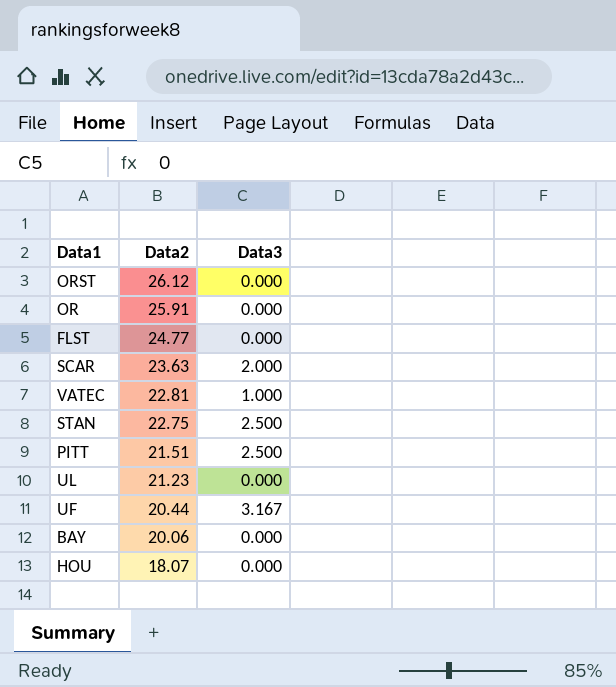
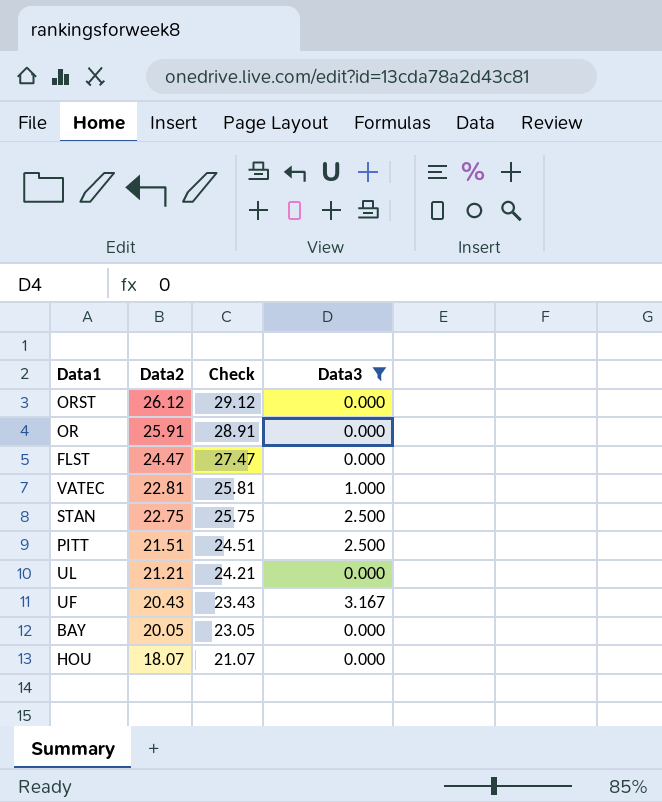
filter: none -> Data3 != 2.000
column Check | formula: none -> [Data2] + 3
FLST | Data2: 24.77 -> 24.47
UL | Data2: 21.23 -> 21.21
UF | Data2: 20.44 -> 20.43
BAY | Data2: 20.06 -> 20.05

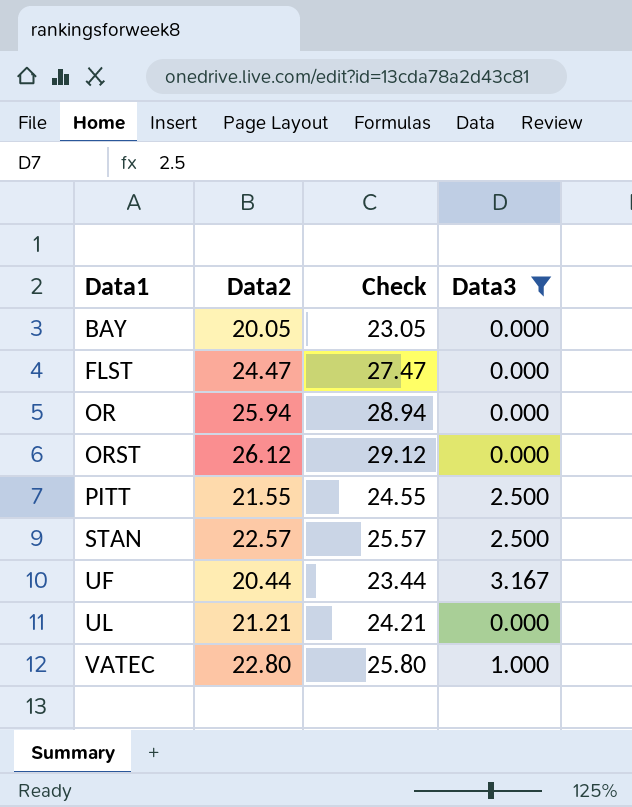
row order: Data2 descending -> Data1 ascending
row HOU: 18.07 | 21.07 | 0.000 -> none
OR | Data2: 25.91 -> 25.94
OR | Check: 28.91 -> 28.94
PITT | Data2: 21.51 -> 21.55
PITT | Check: 24.51 -> 24.55
STAN | Data2: 22.75 -> 22.57
STAN | Check: 25.75 -> 25.57
UF | Data2: 20.43 -> 20.44
UF | Check: 23.43 -> 23.44
VATEC | Data2: 22.81 -> 22.80
VATEC | Check: 25.81 -> 25.80

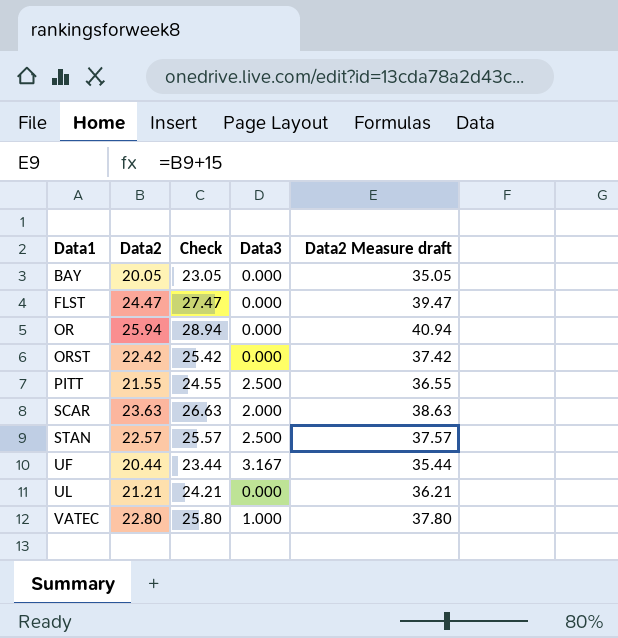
filter: Data3 != 2.000 -> none
column Data2 Measure draft | formula: none -> [Data2] + 15
ORST | Data2: 26.12 -> 22.42
ORST | Check: 29.12 -> 25.42

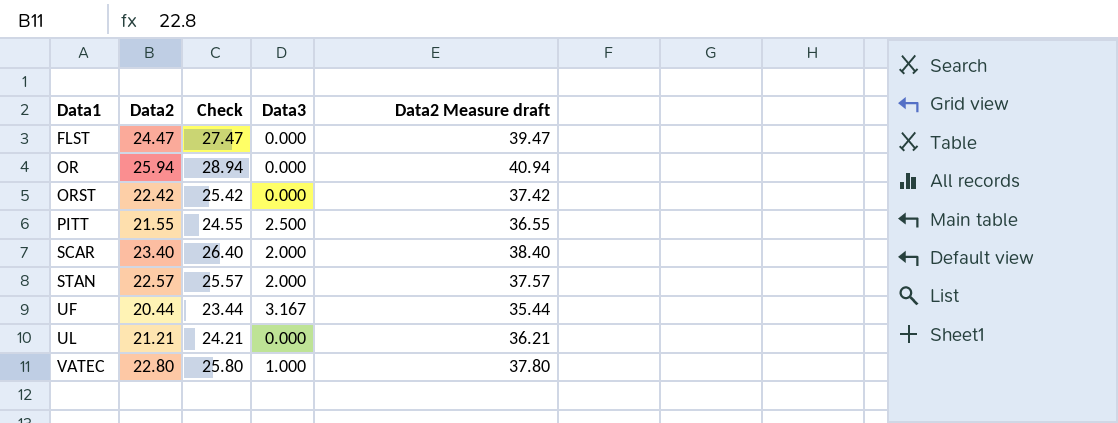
row BAY: 20.05 | 23.05 | 0.000 | 35.05 -> none
SCAR | Data2: 23.63 -> 23.40
SCAR | Check: 26.63 -> 26.40
SCAR | Data2 Measure draft: 38.63 -> 38.40
STAN | Data3: 2.500 -> 2.000

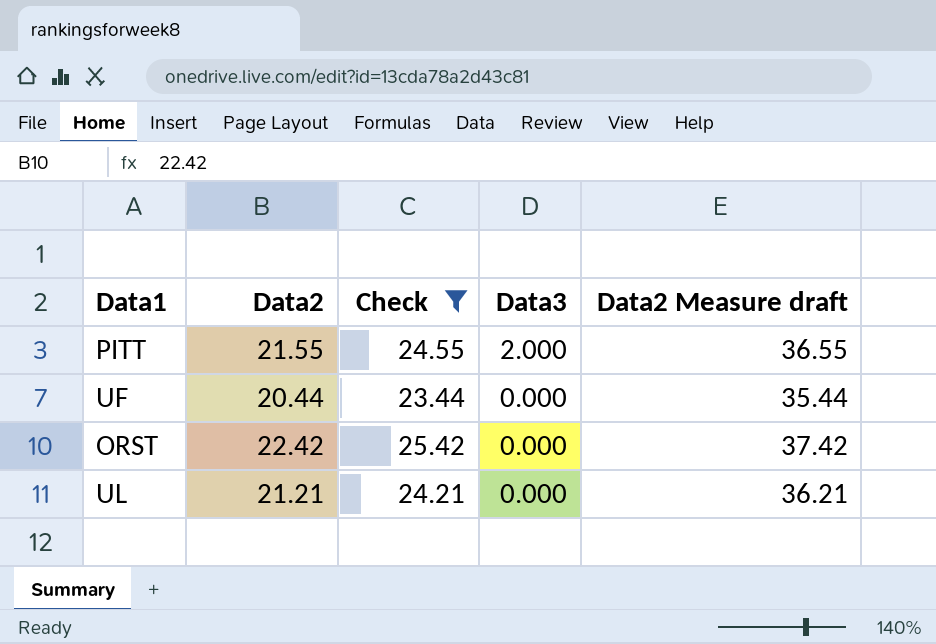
filter: none -> Check <= 25.42
row order: Data1 ascending -> Data3 descending
PITT | Data3: 2.500 -> 2.000
UF | Data3: 3.167 -> 0.000

